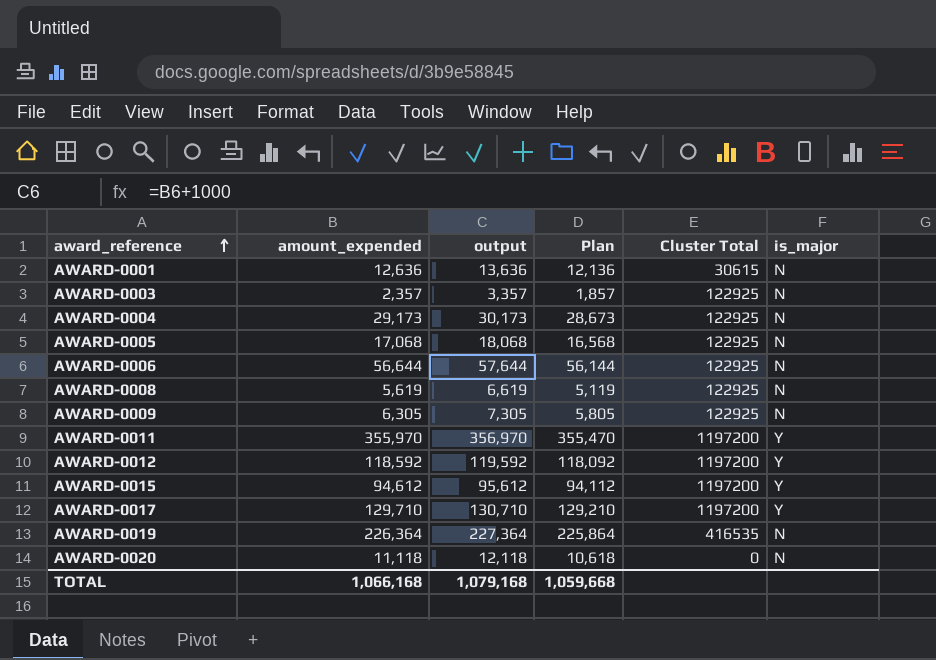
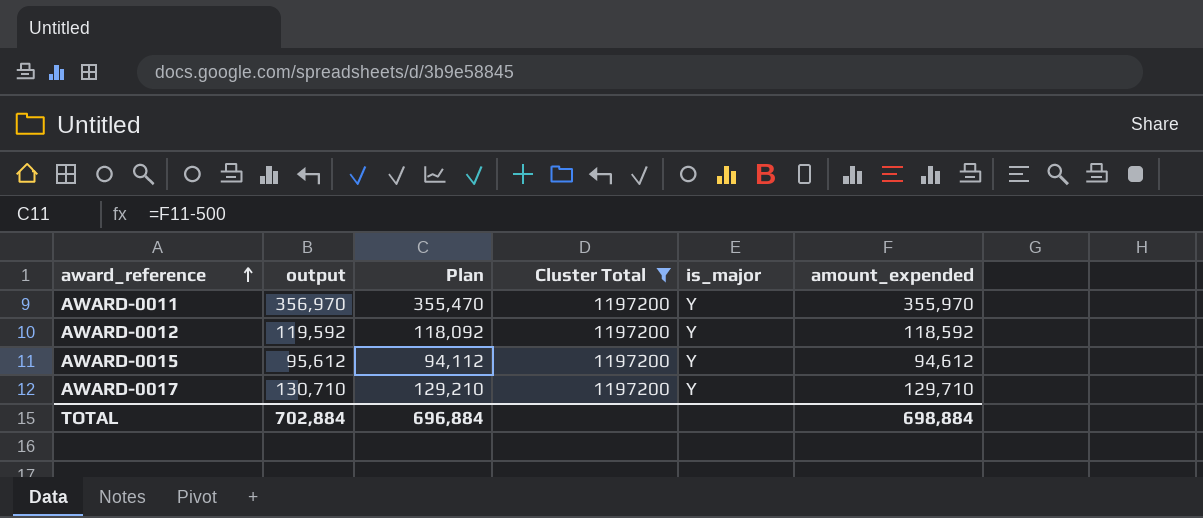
filter: none -> Cluster Total = 1197200
column amount_expended | position: 2 -> 6
TOTAL | output: 1,079,168 -> 702,884
TOTAL | Plan: 1,059,668 -> 696,884
TOTAL | amount_expended: 1,066,168 -> 698,884

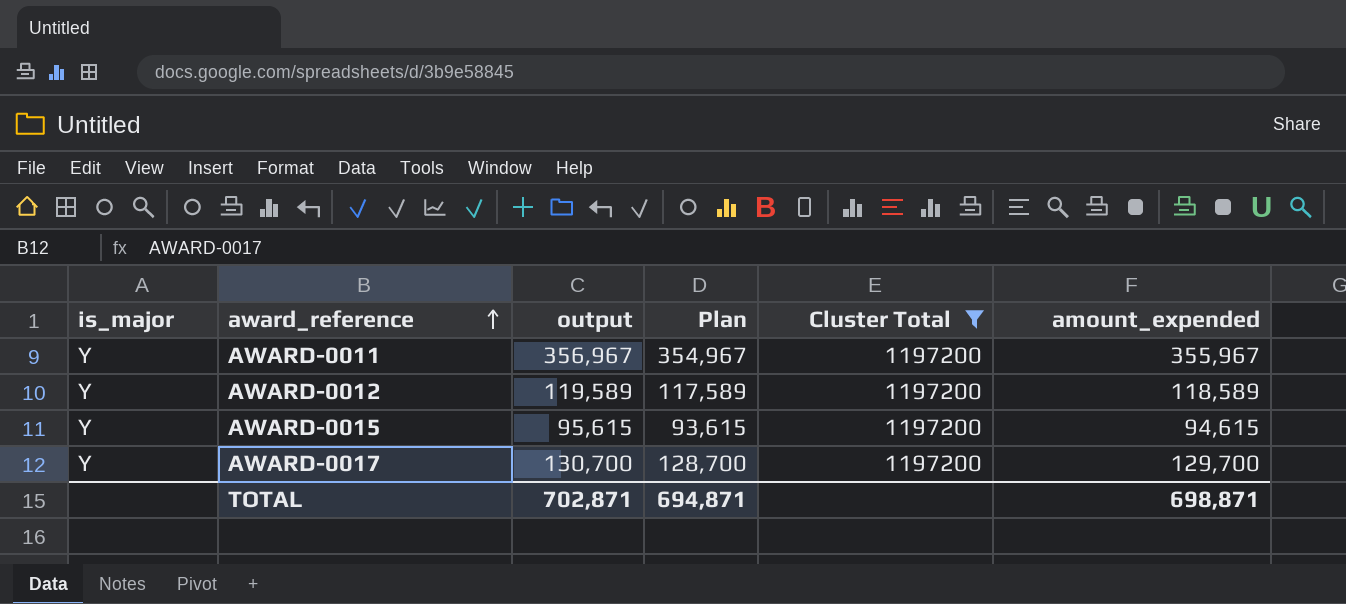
column is_major | position: 5 -> 1
column Plan | formula: [amount_expended] - 500 -> [amount_expended] - 1000
AWARD-0011 | output: 356,970 -> 356,967
AWARD-0011 | amount_expended: 355,970 -> 355,967
AWARD-0012 | output: 119,592 -> 119,589
AWARD-0012 | amount_expended: 118,592 -> 118,589
AWARD-0015 | output: 95,612 -> 95,615
AWARD-0015 | amount_expended: 94,612 -> 94,615
AWARD-0017 | output: 130,710 -> 130,700
AWARD-0017 | amount_expended: 129,710 -> 129,700
TOTAL | output: 702,884 -> 702,871
TOTAL | Plan: 696,884 -> 694,871
TOTAL | amount_expended: 698,884 -> 698,871

